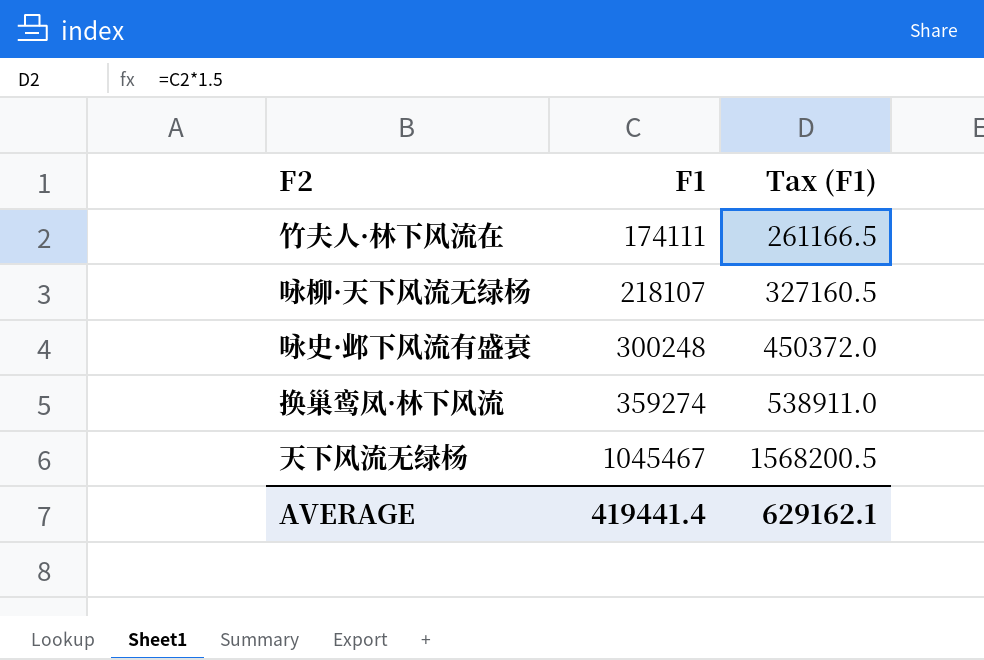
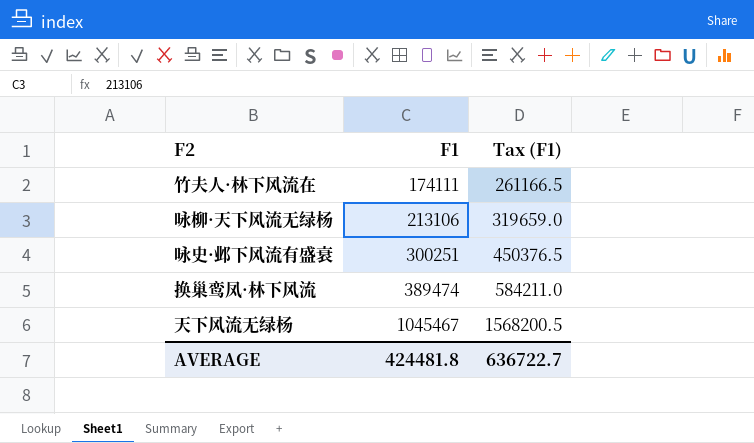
咏柳·天下风流无绿杨 | F1: 218107 -> 213106
咏柳·天下风流无绿杨 | Tax (F1): 327160.5 -> 319659.0
咏史·邺下风流有盛衰 | F1: 300248 -> 300251
咏史·邺下风流有盛衰 | Tax (F1): 450372.0 -> 450376.5
换巢鸾凤·林下风流 | F1: 359274 -> 389474
换巢鸾凤·林下风流 | Tax (F1): 538911.0 -> 584211.0
AVERAGE | F1: 419441.4 -> 424481.8
AVERAGE | Tax (F1): 629162.1 -> 636722.7

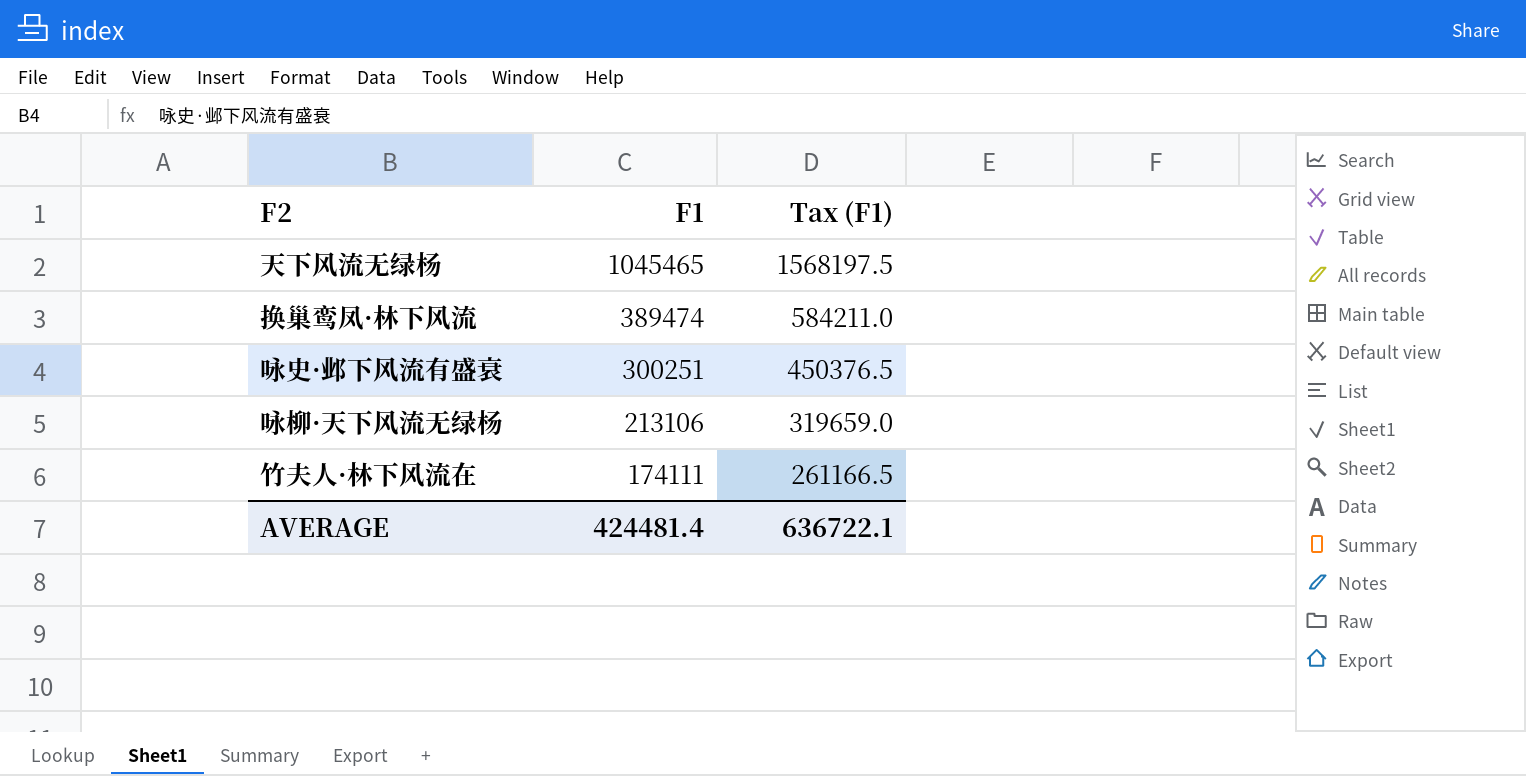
row order: F1 ascending -> F1 descending
天下风流无绿杨 | F1: 1045467 -> 1045465
天下风流无绿杨 | Tax (F1): 1568200.5 -> 1568197.5
AVERAGE | F1: 424481.8 -> 424481.4
AVERAGE | Tax (F1): 636722.7 -> 636722.1

